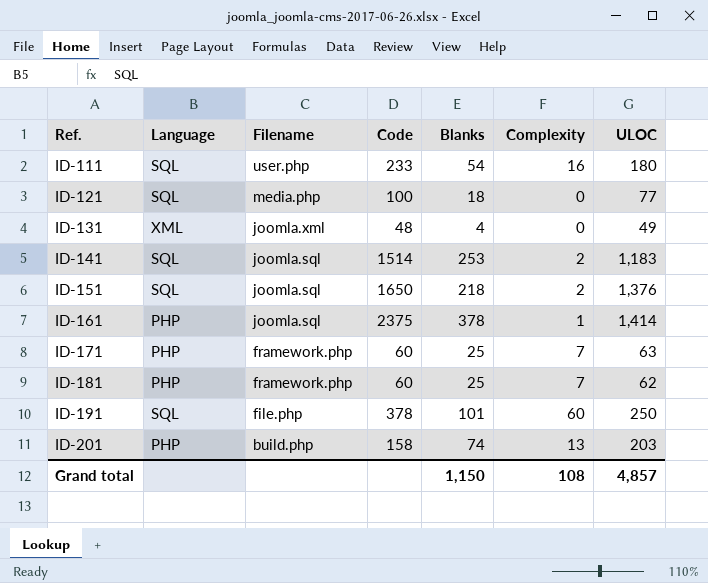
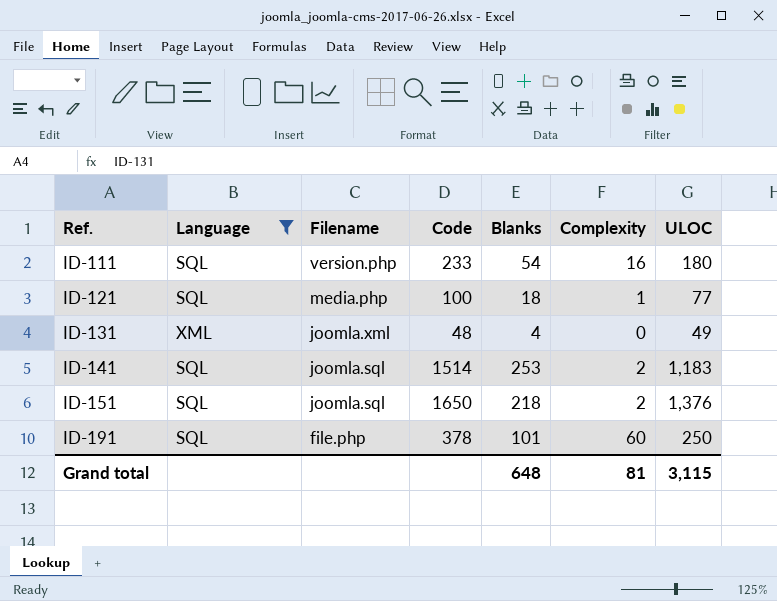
filter: none -> Language != PHP
ID-111 | Filename: user.php -> version.php
ID-121 | Complexity: 0 -> 1
Grand total | Blanks: 1,150 -> 648
Grand total | Complexity: 108 -> 81
Grand total | ULOC: 4,857 -> 3,115

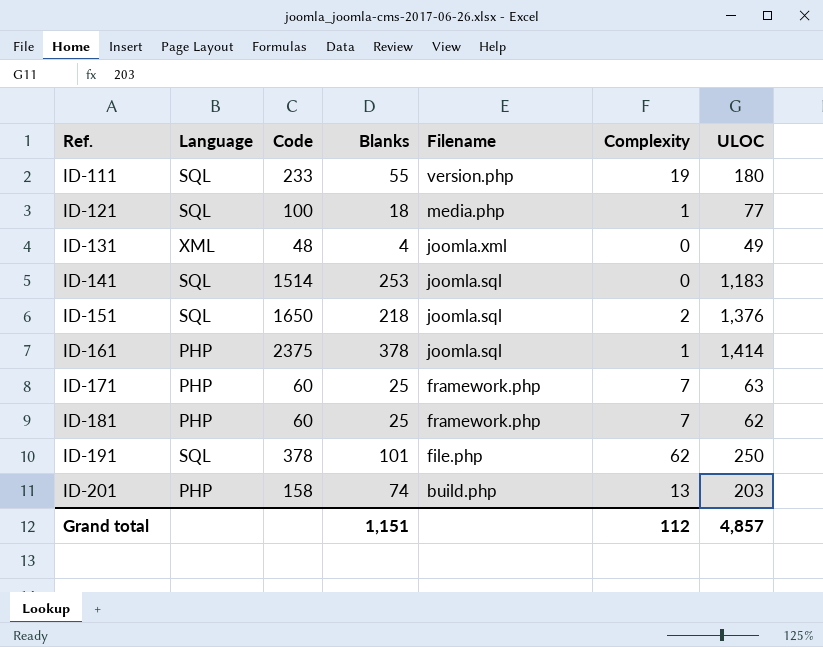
filter: Language != PHP -> none
column Filename | position: 3 -> 5
ID-111 | Blanks: 54 -> 55
ID-111 | Complexity: 16 -> 19
ID-141 | Complexity: 2 -> 0
ID-191 | Complexity: 60 -> 62
Grand total | Blanks: 648 -> 1,151
Grand total | Complexity: 81 -> 112
Grand total | ULOC: 3,115 -> 4,857

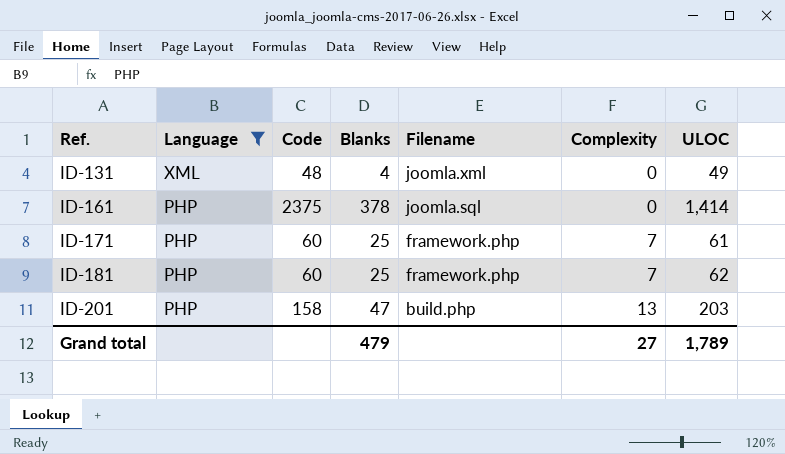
filter: none -> Language != SQL
ID-161 | Complexity: 1 -> 0
ID-171 | ULOC: 63 -> 61
ID-201 | Blanks: 74 -> 47
Grand total | Blanks: 1,151 -> 479
Grand total | Complexity: 112 -> 27
Grand total | ULOC: 4,857 -> 1,789

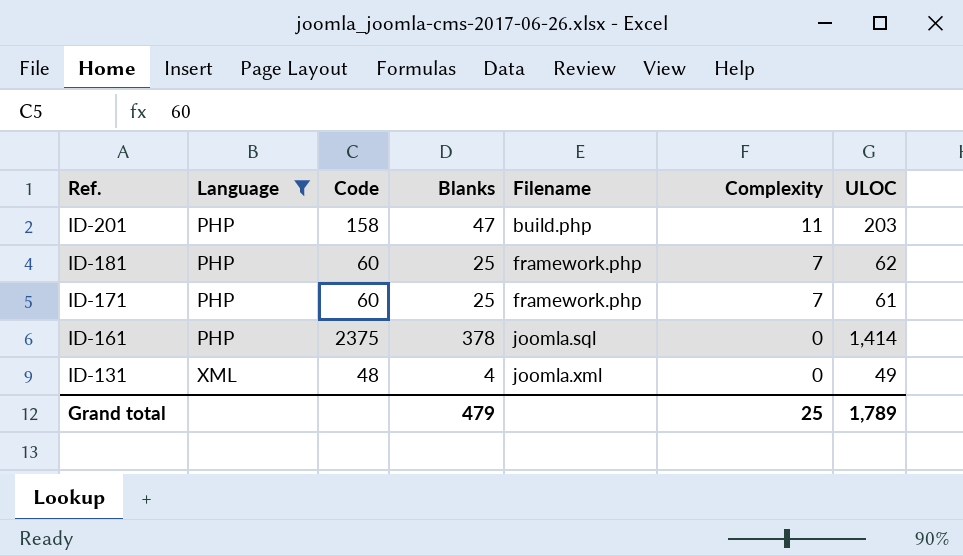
row order: Ref. ascending -> Ref. descending
ID-201 | Complexity: 13 -> 11
Grand total | Complexity: 27 -> 25

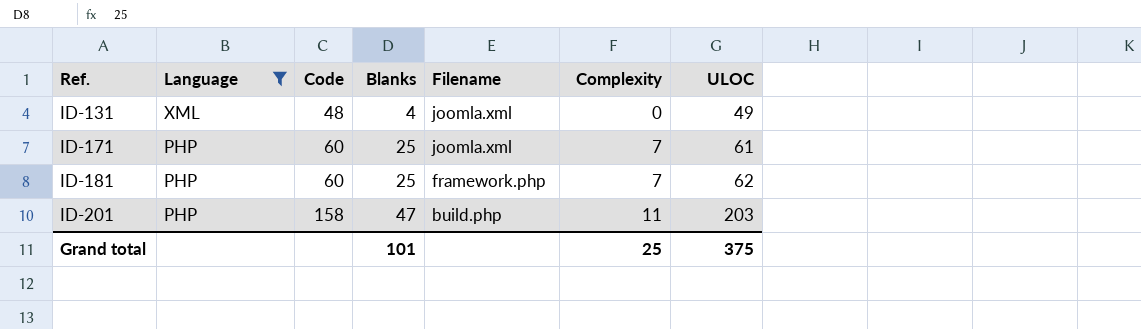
row order: Ref. descending -> Ref. ascending
row ID-161: PHP | 2375 | 378 | joomla.sql | 0 | 1,414 -> none
ID-171 | Filename: framework.php -> joomla.xml
Grand total | Blanks: 479 -> 101
Grand total | ULOC: 1,789 -> 375

